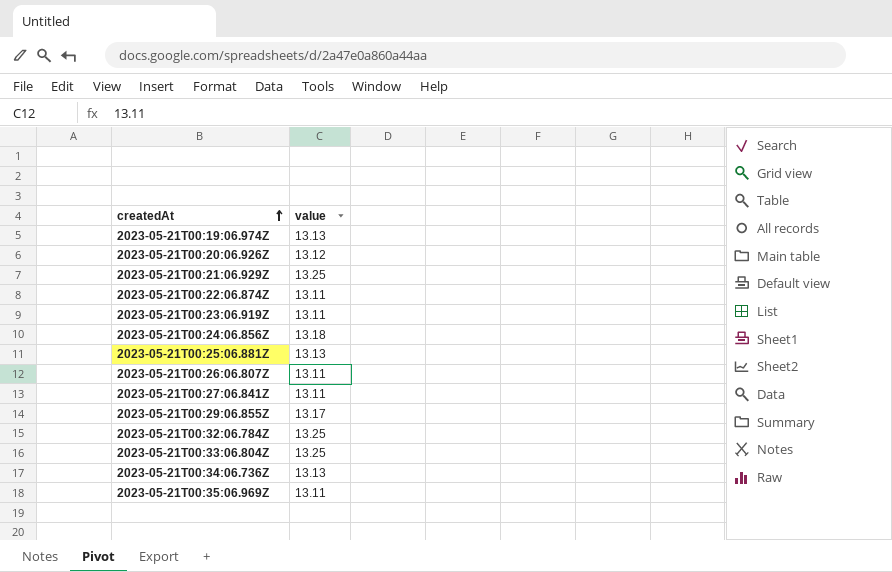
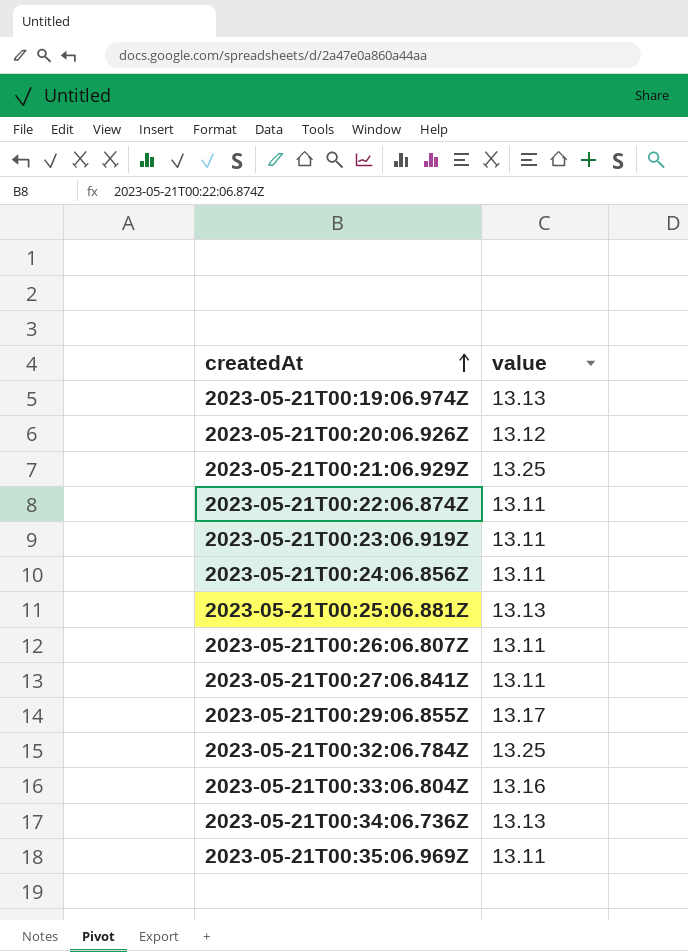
2023-05-21T00:24:06.856Z | value: 13.18 -> 13.11
2023-05-21T00:33:06.804Z | value: 13.25 -> 13.16

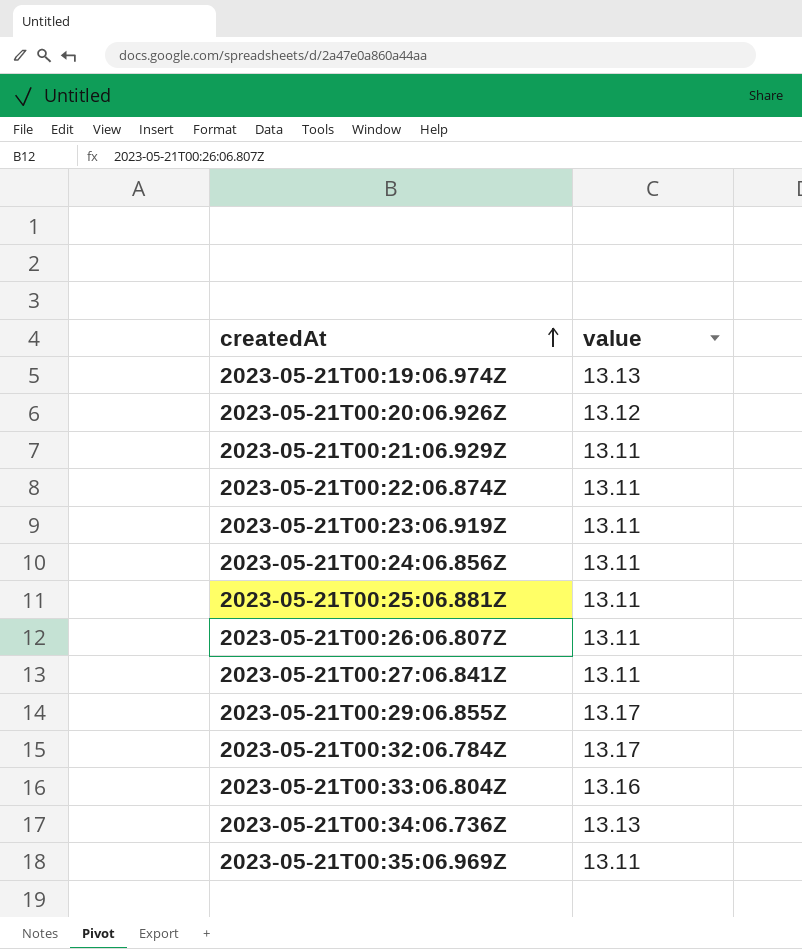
2023-05-21T00:21:06.929Z | value: 13.25 -> 13.11
2023-05-21T00:25:06.881Z | value: 13.13 -> 13.11
2023-05-21T00:32:06.784Z | value: 13.25 -> 13.17

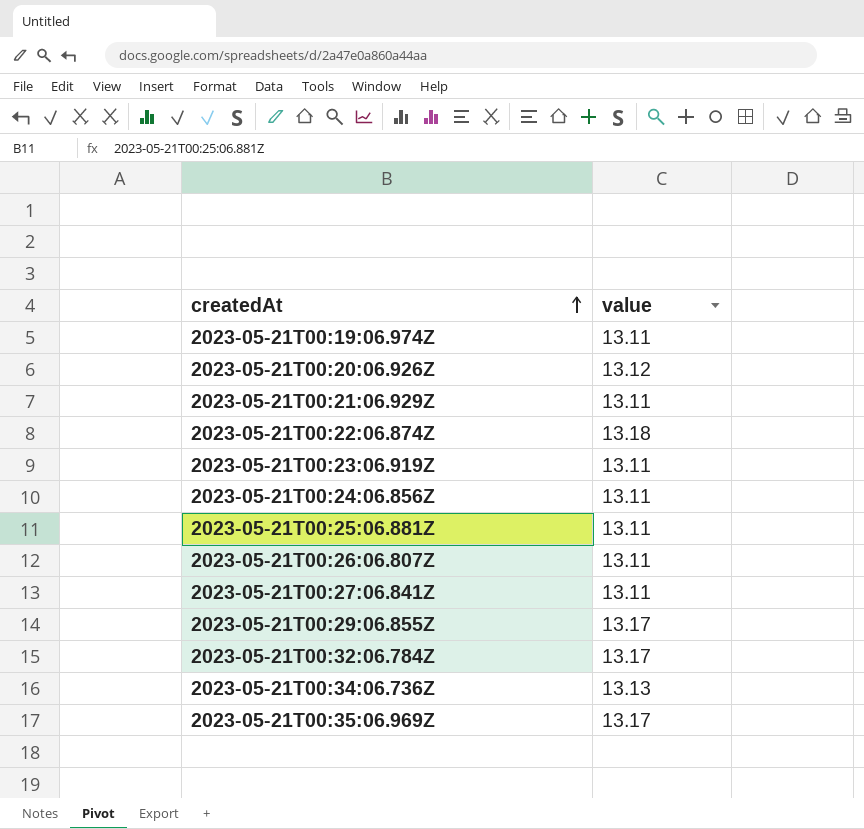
row 2023-05-21T00:33:06.804Z: 13.16 -> none
2023-05-21T00:19:06.974Z | value: 13.13 -> 13.11
2023-05-21T00:22:06.874Z | value: 13.11 -> 13.18
2023-05-21T00:35:06.969Z | value: 13.11 -> 13.17

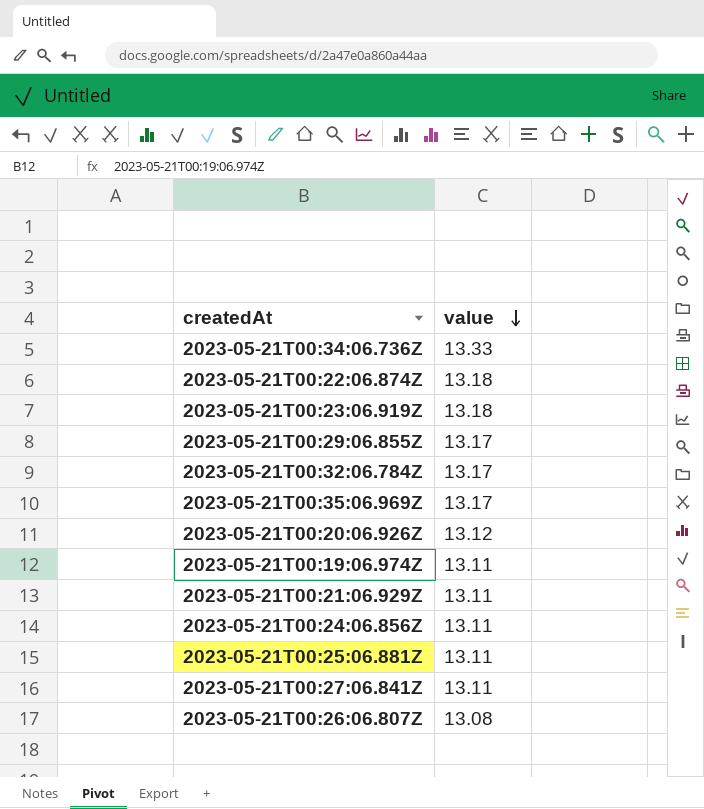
row order: createdAt ascending -> value descending
2023-05-21T00:34:06.736Z | value: 13.13 -> 13.33
2023-05-21T00:23:06.919Z | value: 13.11 -> 13.18
2023-05-21T00:26:06.807Z | value: 13.11 -> 13.08

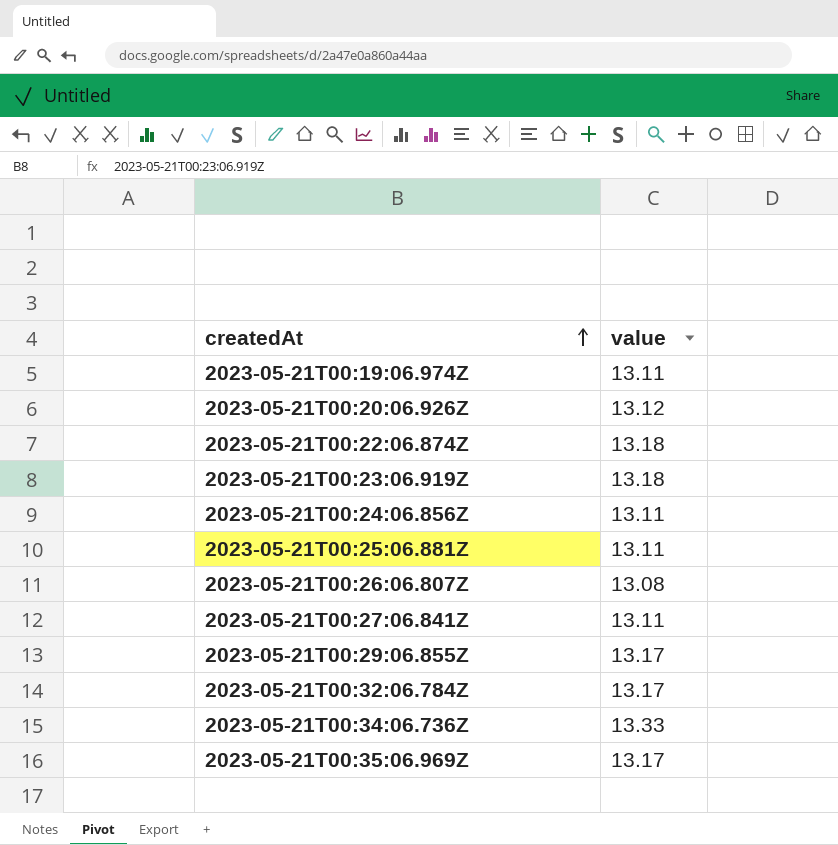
row order: value descending -> createdAt ascending
row 2023-05-21T00:21:06.929Z: 13.11 -> none

